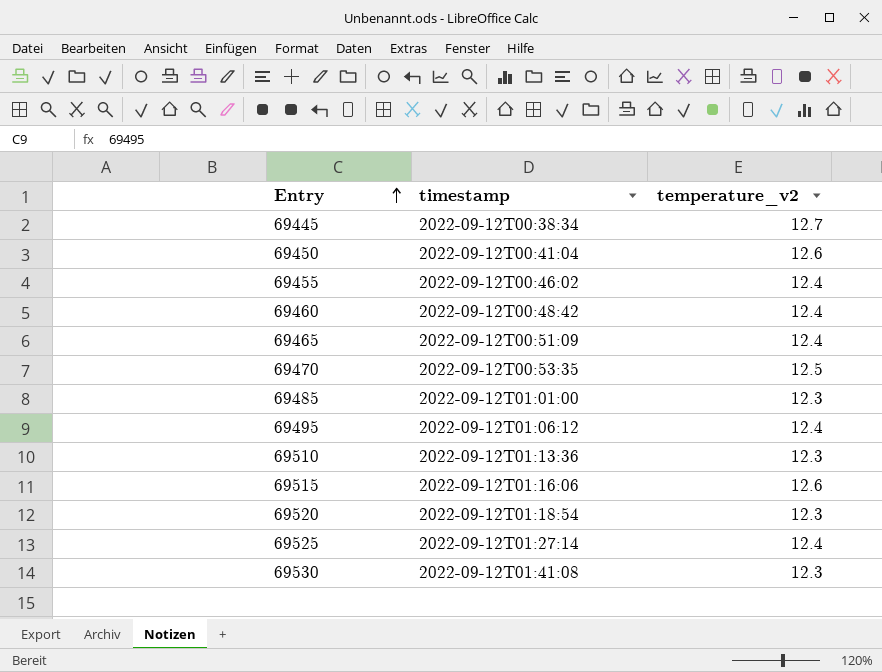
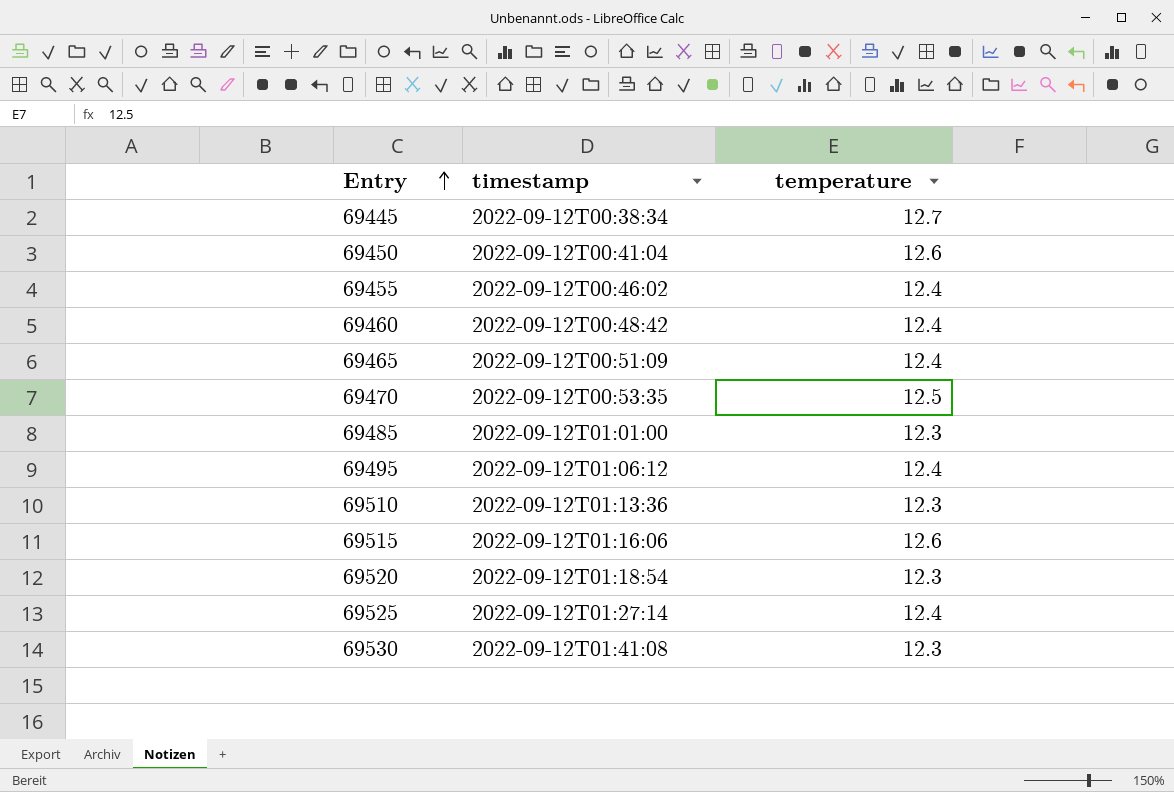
column name: temperature_v2 -> temperature

